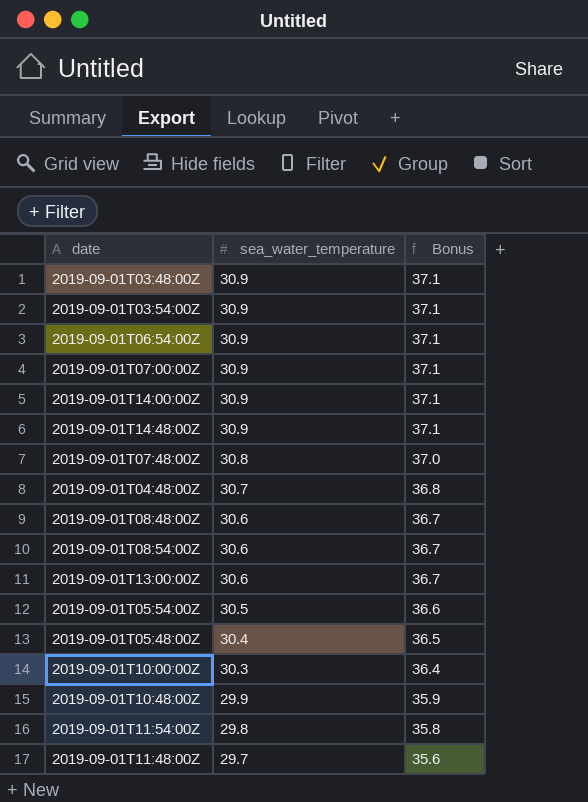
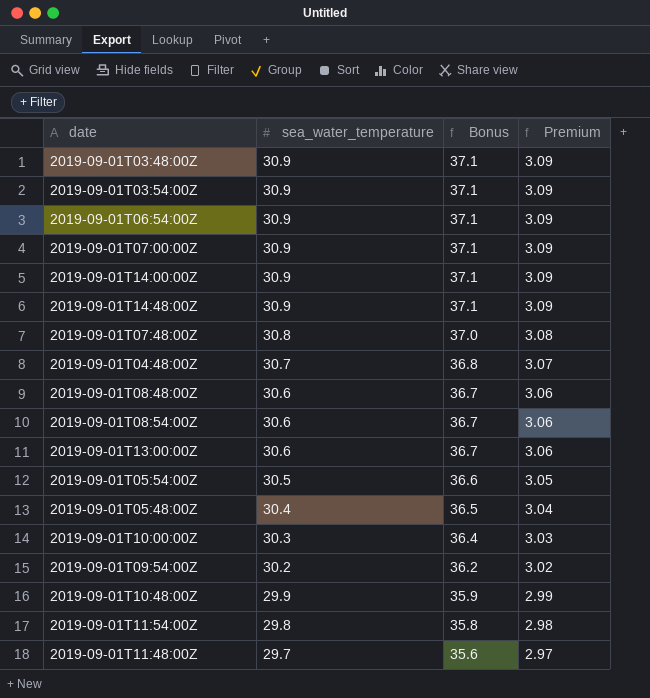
column Premium | formula: none -> [sea_water_temperature] * 0.1
row 2019-09-01T09:54:00Z: none -> 30.2 | 36.2 | 3.02

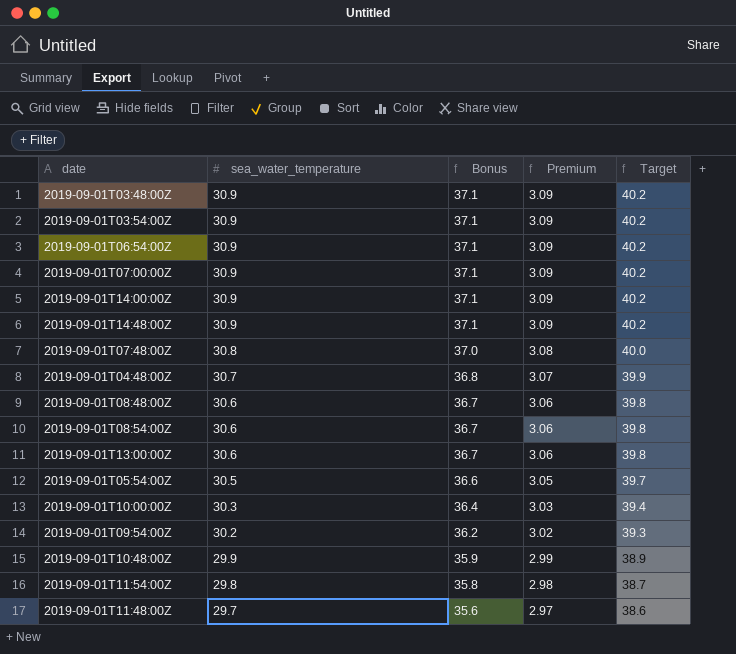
column Target | formula: none -> [sea_water_temperature] * 1.3
row 2019-09-01T05:48:00Z: 30.4 | 36.5 | 3.04 -> none

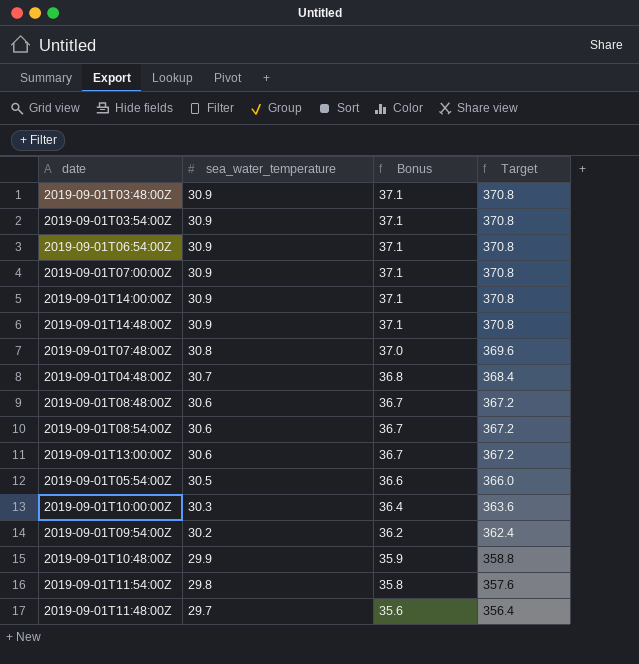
column Premium | formula: [sea_water_temperature] * 0.1 -> none
column Target | formula: [sea_water_temperature] * 1.3 -> [sea_water_temperature] * 12

